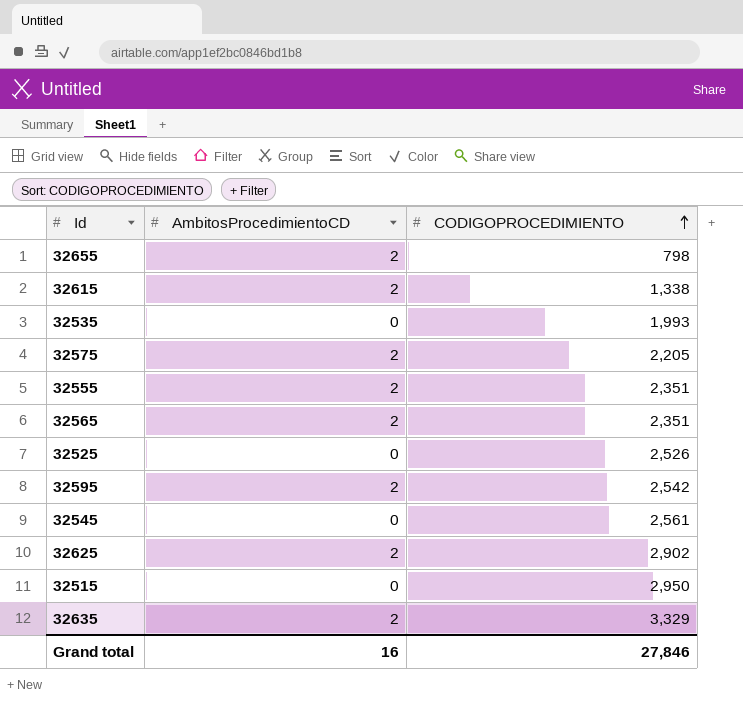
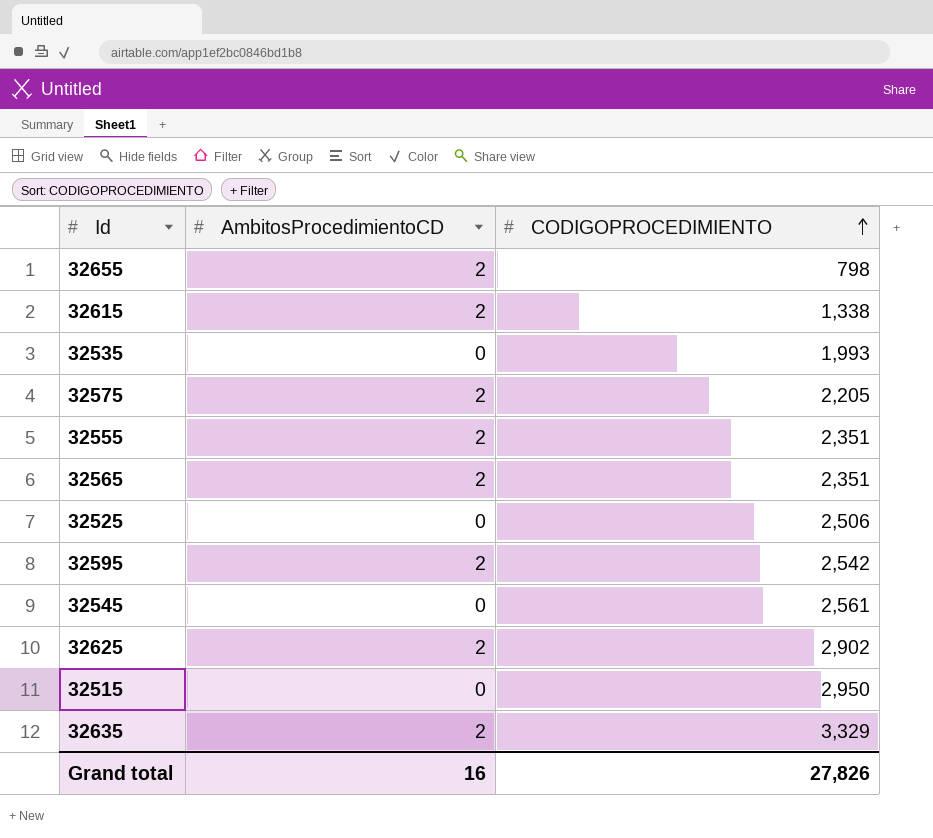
32525 | CODIGOPROCEDIMIENTO: 2,526 -> 2,506
Grand total | CODIGOPROCEDIMIENTO: 27,846 -> 27,826

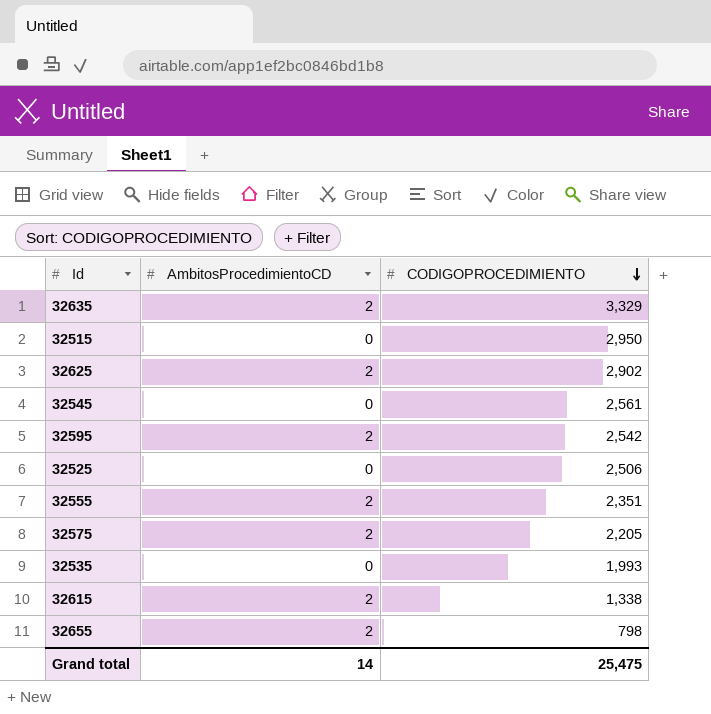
row order: CODIGOPROCEDIMIENTO ascending -> CODIGOPROCEDIMIENTO descending
row 32565: 2 | 2,351 -> none
Grand total | AmbitosProcedimientoCD: 16 -> 14
Grand total | CODIGOPROCEDIMIENTO: 27,826 -> 25,475

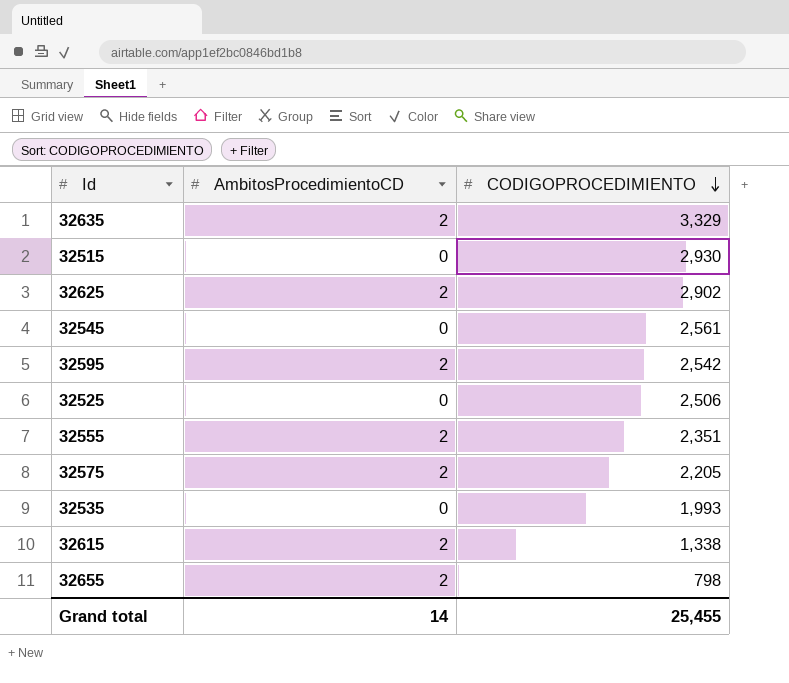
32515 | CODIGOPROCEDIMIENTO: 2,950 -> 2,930
Grand total | CODIGOPROCEDIMIENTO: 25,475 -> 25,455

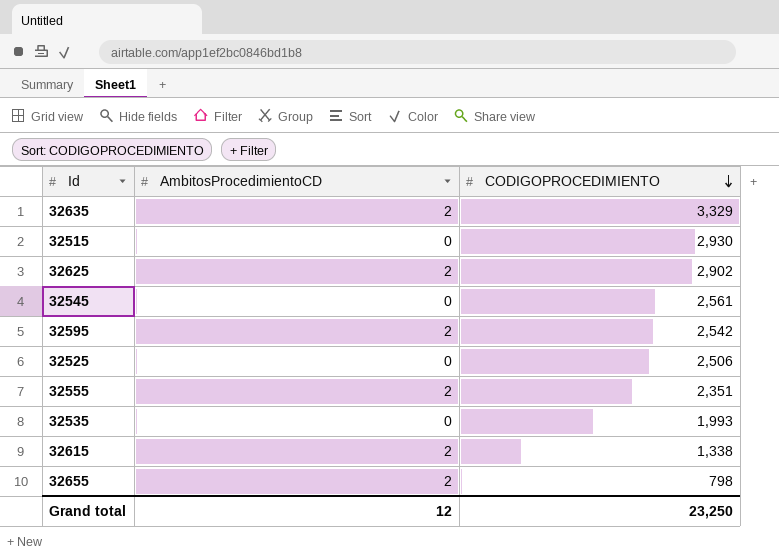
row 32575: 2 | 2,205 -> none
Grand total | AmbitosProcedimientoCD: 14 -> 12
Grand total | CODIGOPROCEDIMIENTO: 25,455 -> 23,250

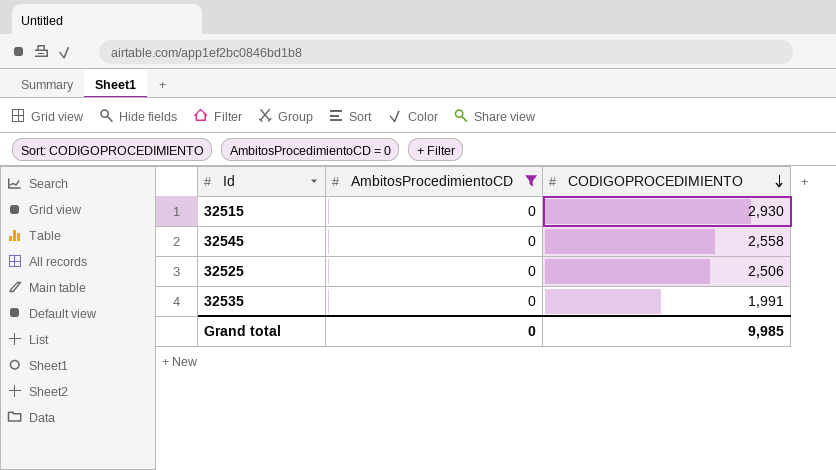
filter: none -> AmbitosProcedimientoCD = 0
32545 | CODIGOPROCEDIMIENTO: 2,561 -> 2,558
32535 | CODIGOPROCEDIMIENTO: 1,993 -> 1,991
Grand total | AmbitosProcedimientoCD: 12 -> 0
Grand total | CODIGOPROCEDIMIENTO: 23,250 -> 9,985

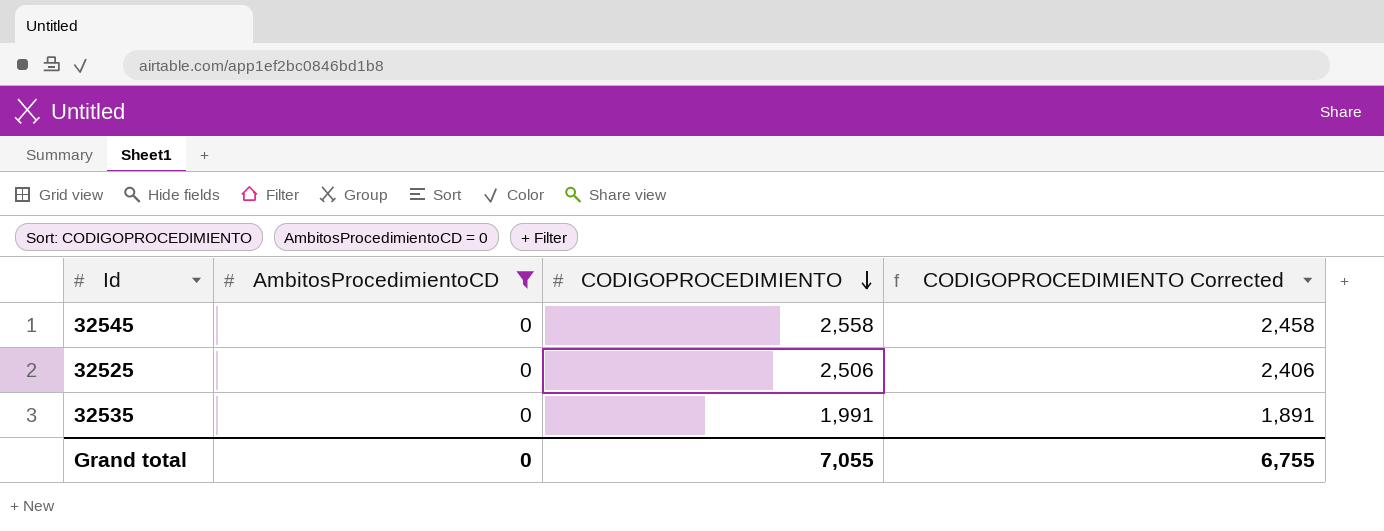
column CODIGOPROCEDIMIENTO Corrected | formula: none -> [CODIGOPROCEDIMIENTO] - 100
row 32515: 0 | 2,930 -> none
Grand total | CODIGOPROCEDIMIENTO: 9,985 -> 7,055

